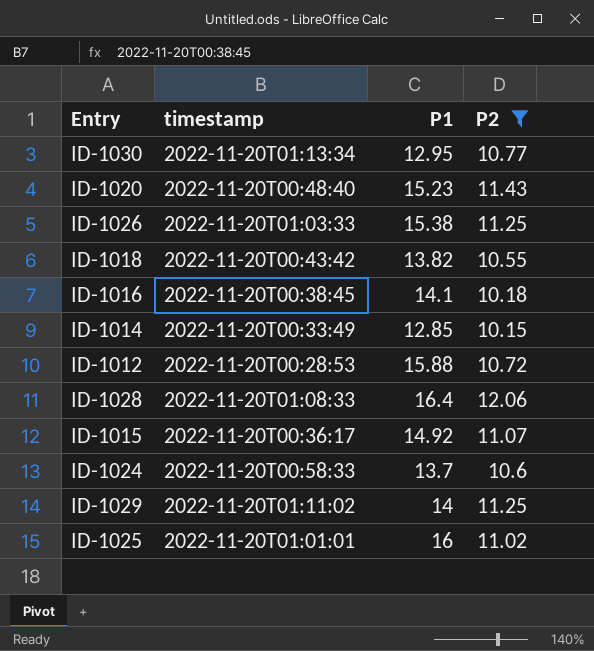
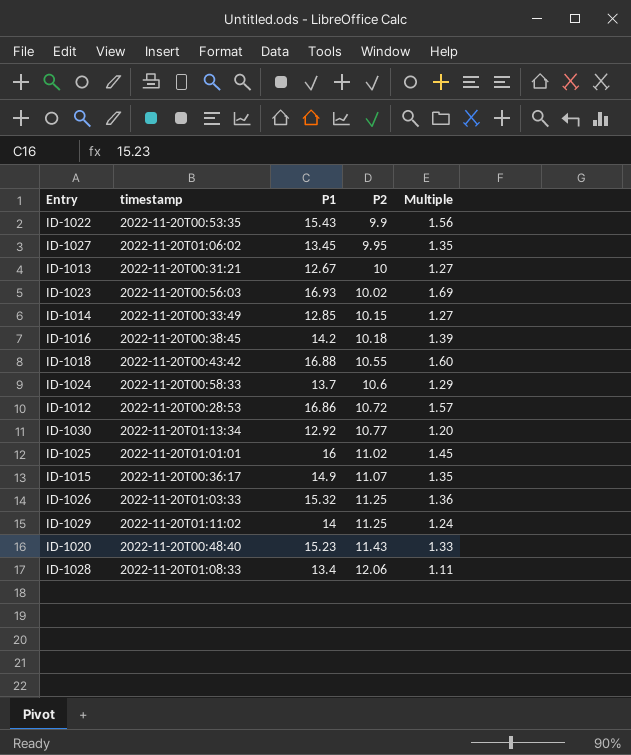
filter: P2 >= 10.15 -> none
row order: none -> P2 ascending
column Multiple | formula: none -> [P1] / [P2]
ID-1016 | P1: 14.1 -> 14.2
ID-1018 | P1: 13.82 -> 16.88
ID-1012 | P1: 15.88 -> 16.86
ID-1030 | P1: 12.95 -> 12.92
ID-1015 | P1: 14.92 -> 14.9
ID-1026 | P1: 15.38 -> 15.32
ID-1028 | P1: 16.4 -> 13.4

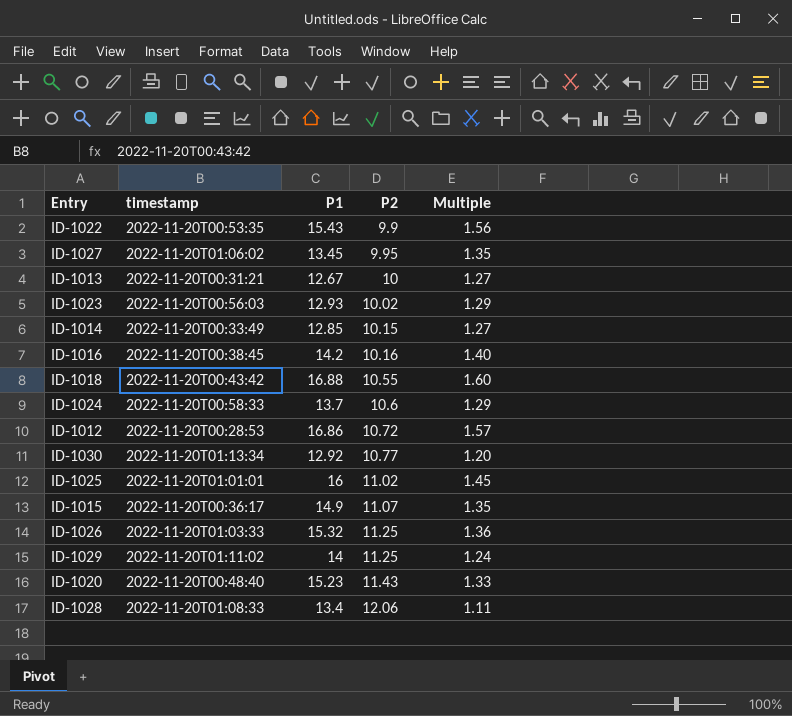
ID-1023 | P1: 16.93 -> 12.93
ID-1023 | Multiple: 1.69 -> 1.29
ID-1016 | P2: 10.18 -> 10.16
ID-1016 | Multiple: 1.39 -> 1.40

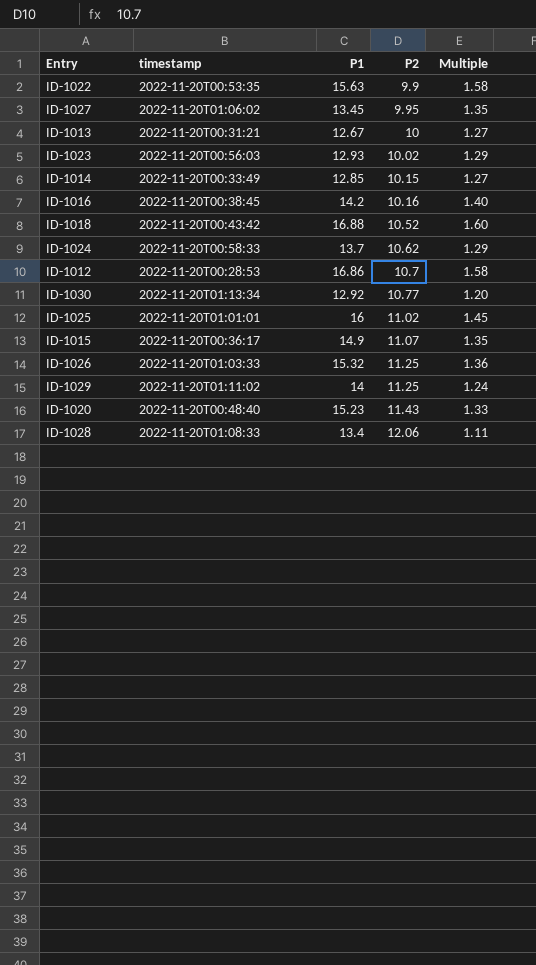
ID-1022 | P1: 15.43 -> 15.63
ID-1022 | Multiple: 1.56 -> 1.58
ID-1018 | P2: 10.55 -> 10.52
ID-1024 | P2: 10.6 -> 10.62
ID-1012 | P2: 10.72 -> 10.7
ID-1012 | Multiple: 1.57 -> 1.58

